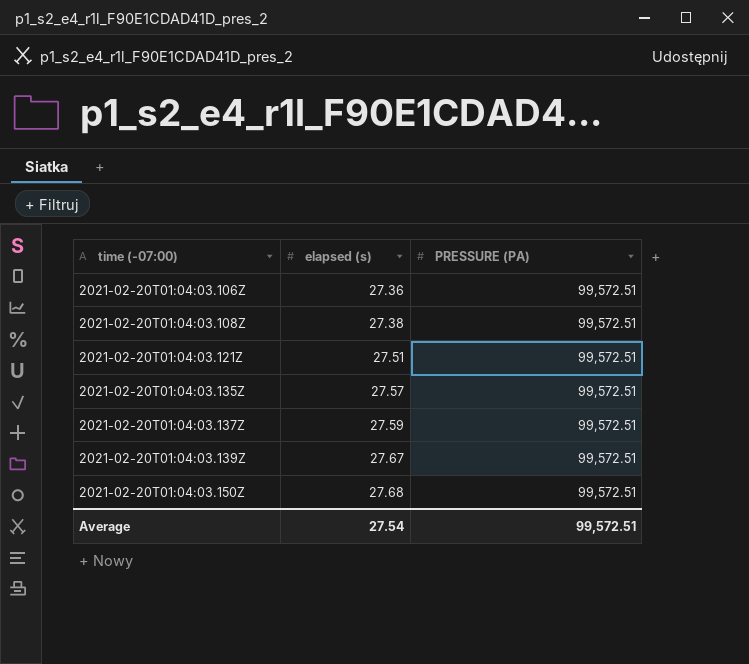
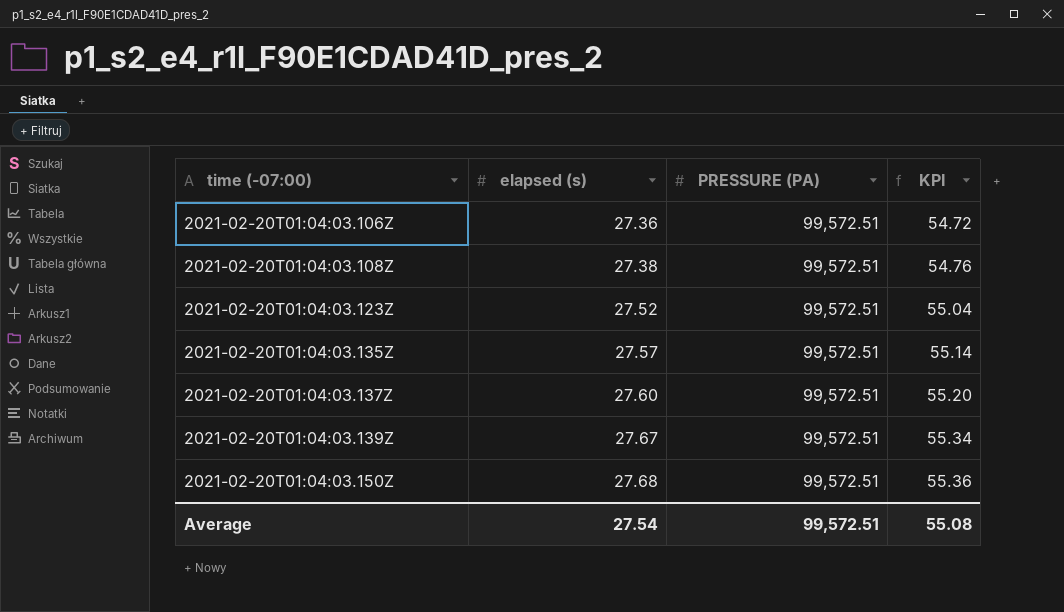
column KPI | formula: none -> [elapsed (s)] * 2
row 2021-02-20T01:04:03.121Z: 27.51 | 99,572.51 -> none
row 2021-02-20T01:04:03.123Z: none -> 27.52 | 99,572.51 | 55.04
2021-02-20T01:04:03.137Z | elapsed (s): 27.59 -> 27.60

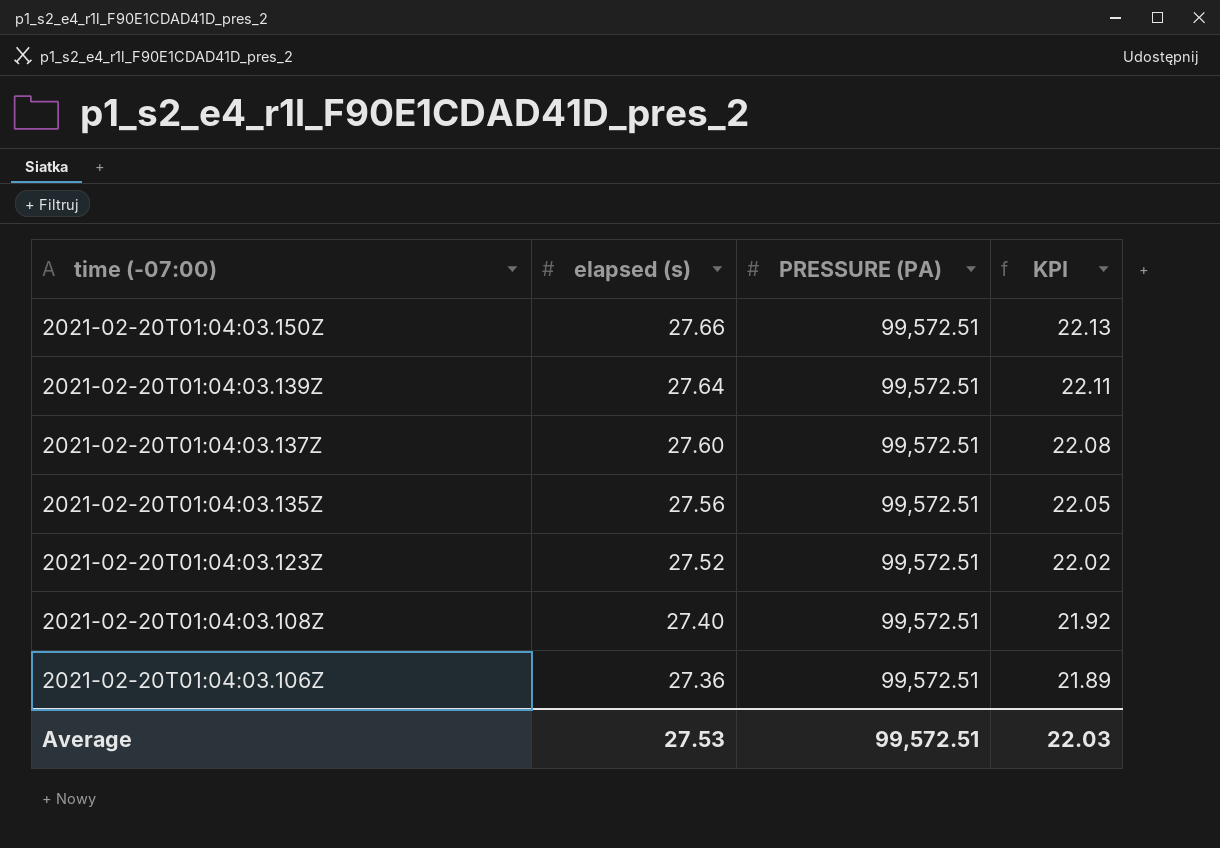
row order: time (-07:00) ascending -> time (-07:00) descending
column KPI | formula: [elapsed (s)] * 2 -> [elapsed (s)] * 0.8
2021-02-20T01:04:03.150Z | elapsed (s): 27.68 -> 27.66
2021-02-20T01:04:03.139Z | elapsed (s): 27.67 -> 27.64
2021-02-20T01:04:03.135Z | elapsed (s): 27.57 -> 27.56
2021-02-20T01:04:03.108Z | elapsed (s): 27.38 -> 27.40
Average | elapsed (s): 27.54 -> 27.53
Average | KPI: 55.08 -> 22.03

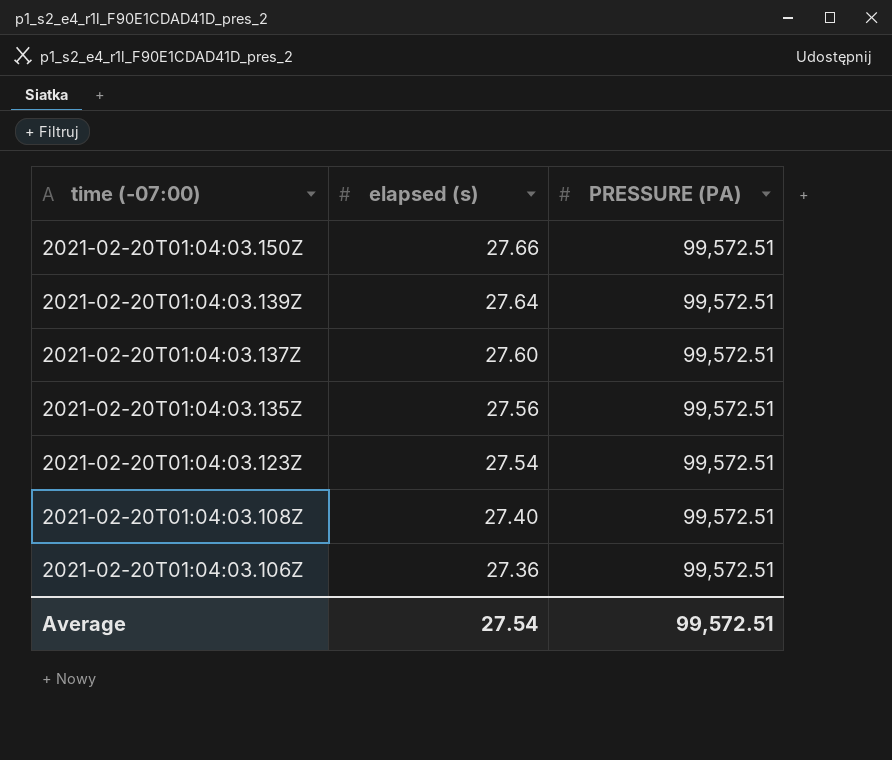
column KPI | formula: [elapsed (s)] * 0.8 -> none
2021-02-20T01:04:03.123Z | elapsed (s): 27.52 -> 27.54
Average | elapsed (s): 27.53 -> 27.54

